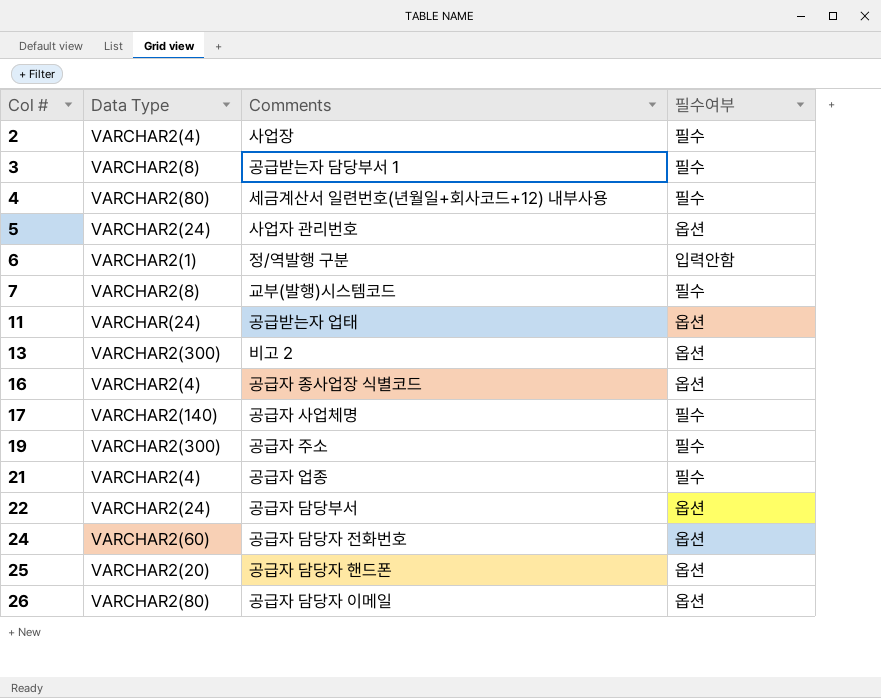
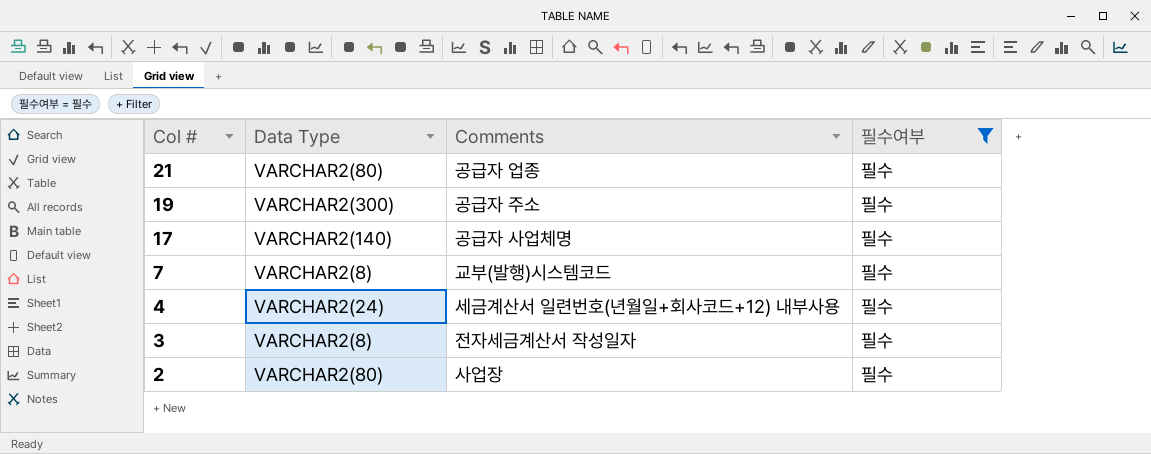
filter: none -> 필수여부 = 필수
row order: Col # ascending -> Col # descending
21 | Data Type: VARCHAR2(4) -> VARCHAR2(80)
4 | Data Type: VARCHAR2(80) -> VARCHAR2(24)
3 | Comments: 공급받는자 담당부서 1 -> 전자세금계산서 작성일자
2 | Data Type: VARCHAR2(4) -> VARCHAR2(80)

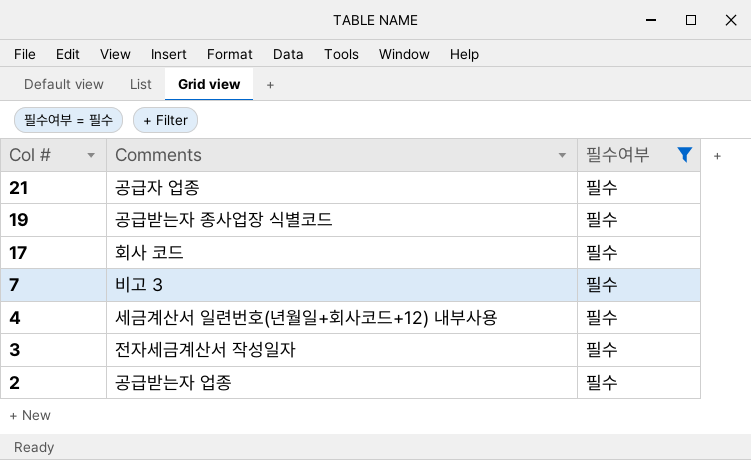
column Data Type | position: 2 -> none
19 | Comments: 공급자 주소 -> 공급받는자 종사업장 식별코드
17 | Comments: 공급자 사업체명 -> 회사 코드
7 | Comments: 교부(발행)시스템코드 -> 비고 3
2 | Comments: 사업장 -> 공급받는자 업종

